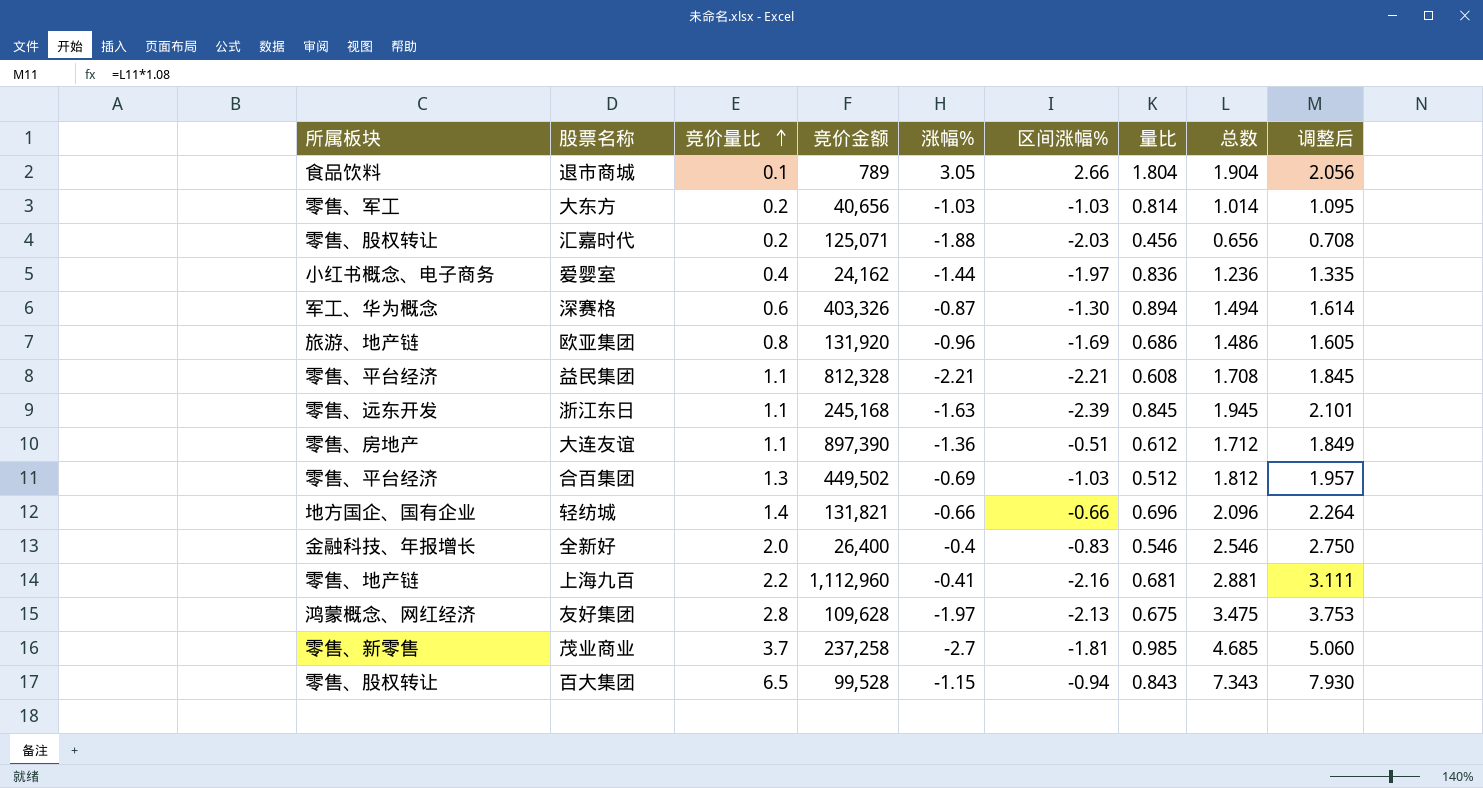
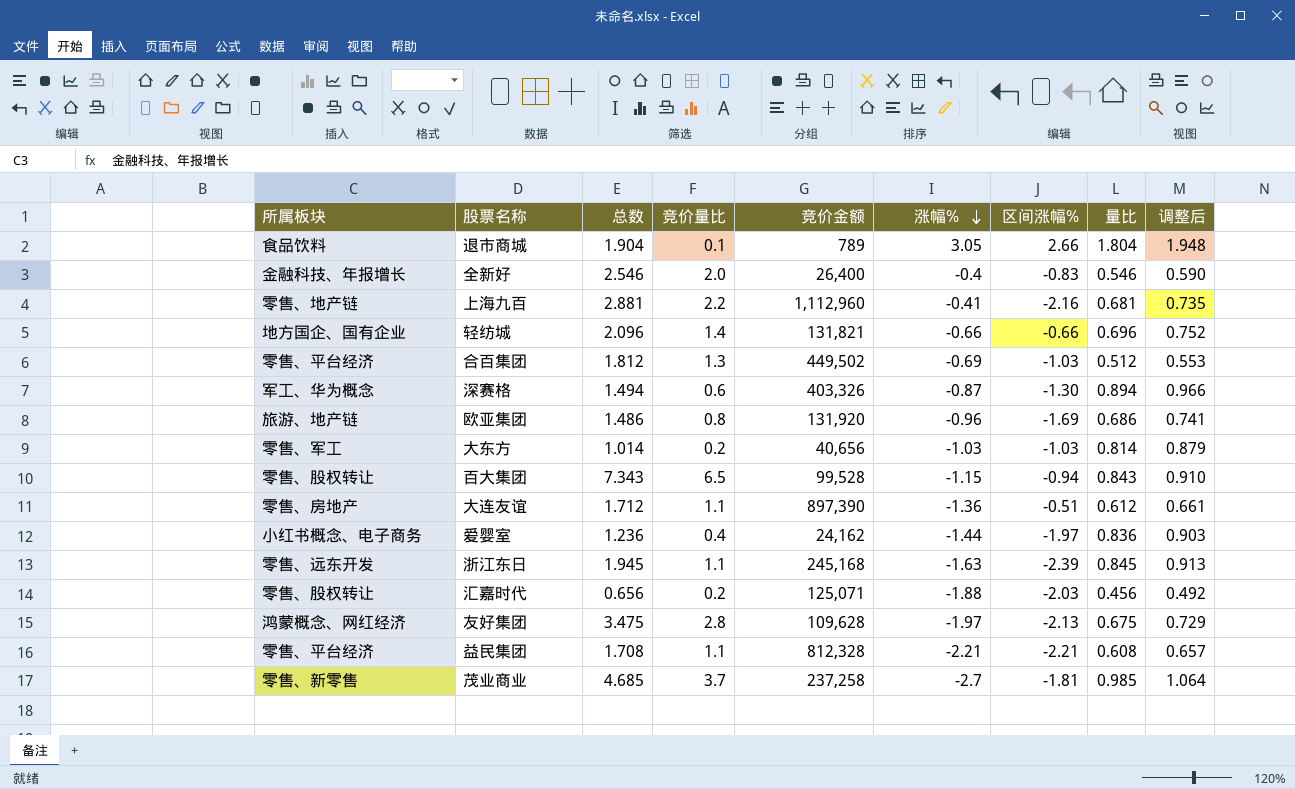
row order: 竞价量比 ascending -> 涨幅% descending
column 总数 | position: 8 -> 3
column 调整后 | formula: [总数] * 1.08 -> [量比] * 1.08

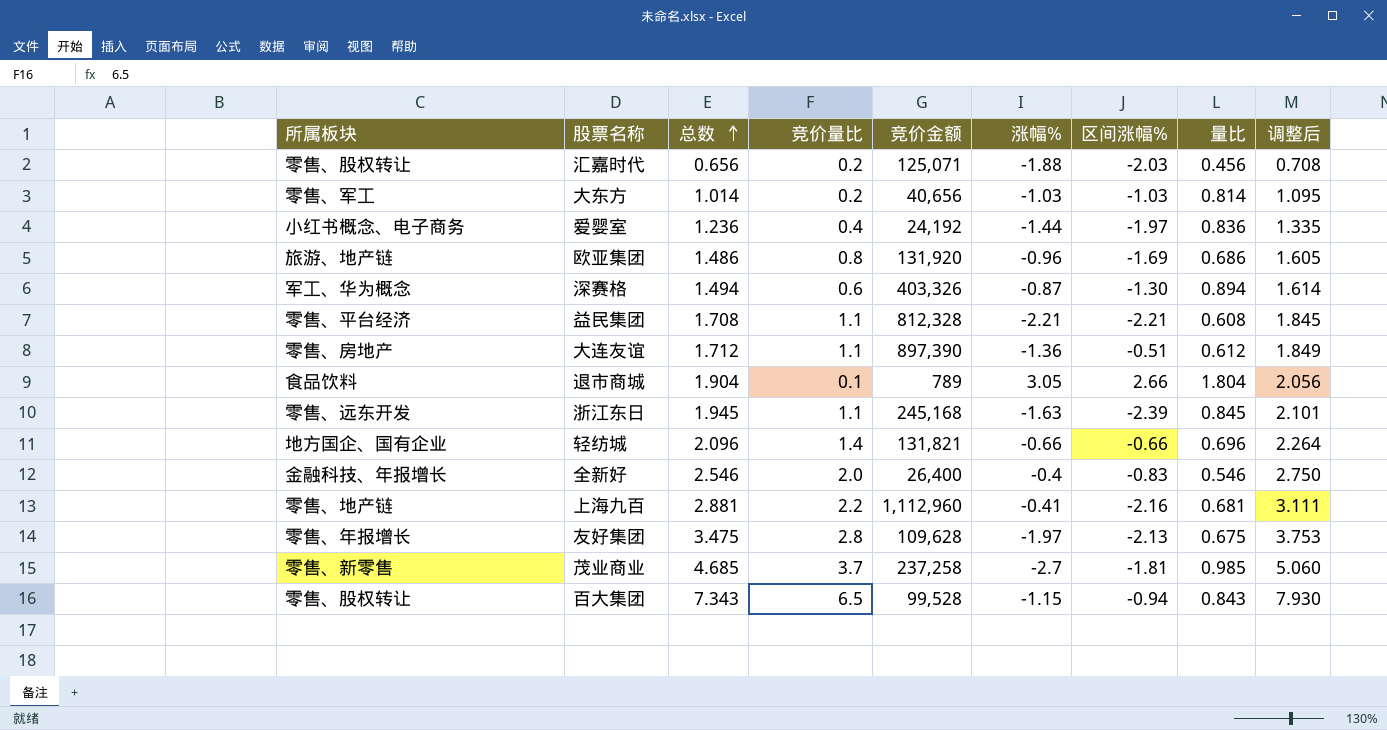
row order: 涨幅% descending -> 总数 ascending
column 调整后 | formula: [量比] * 1.08 -> [总数] * 1.08
row 合百集团: 零售、平台经济 | 1.812 | 1.3 | 449,502 | -0.69 | -1.03 | 0.512 | 0.553 -> none
爱婴室 | 竞价金额: 24,162 -> 24,192
友好集团 | 所属板块: 鸿蒙概念、网红经济 -> 零售、年报增长

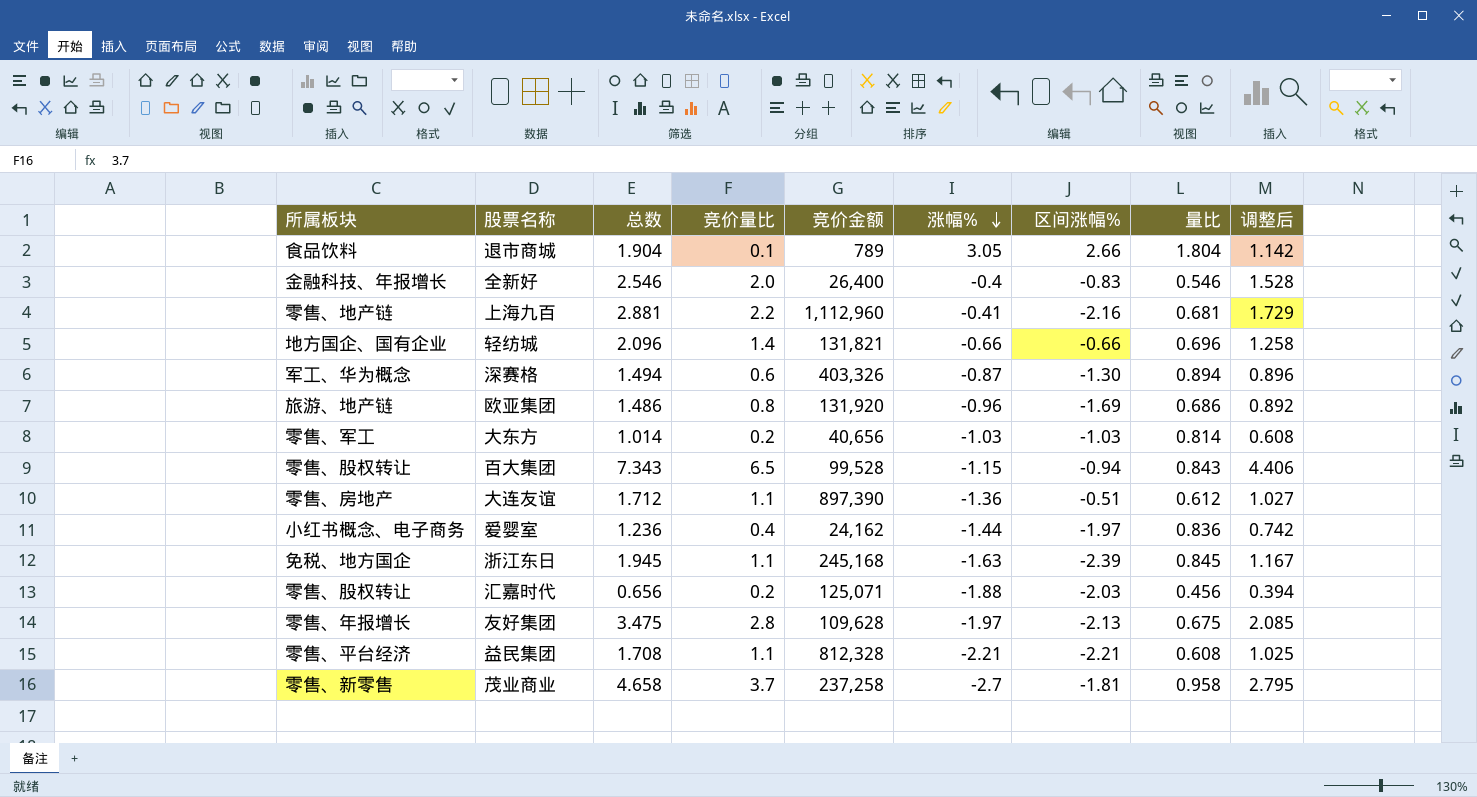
row order: 总数 ascending -> 涨幅% descending
column 调整后 | formula: [总数] * 1.08 -> [总数] * 0.6
爱婴室 | 竞价金额: 24,192 -> 24,162
浙江东日 | 所属板块: 零售、远东开发 -> 免税、地方国企
茂业商业 | 总数: 4.685 -> 4.658
茂业商业 | 量比: 0.985 -> 0.958

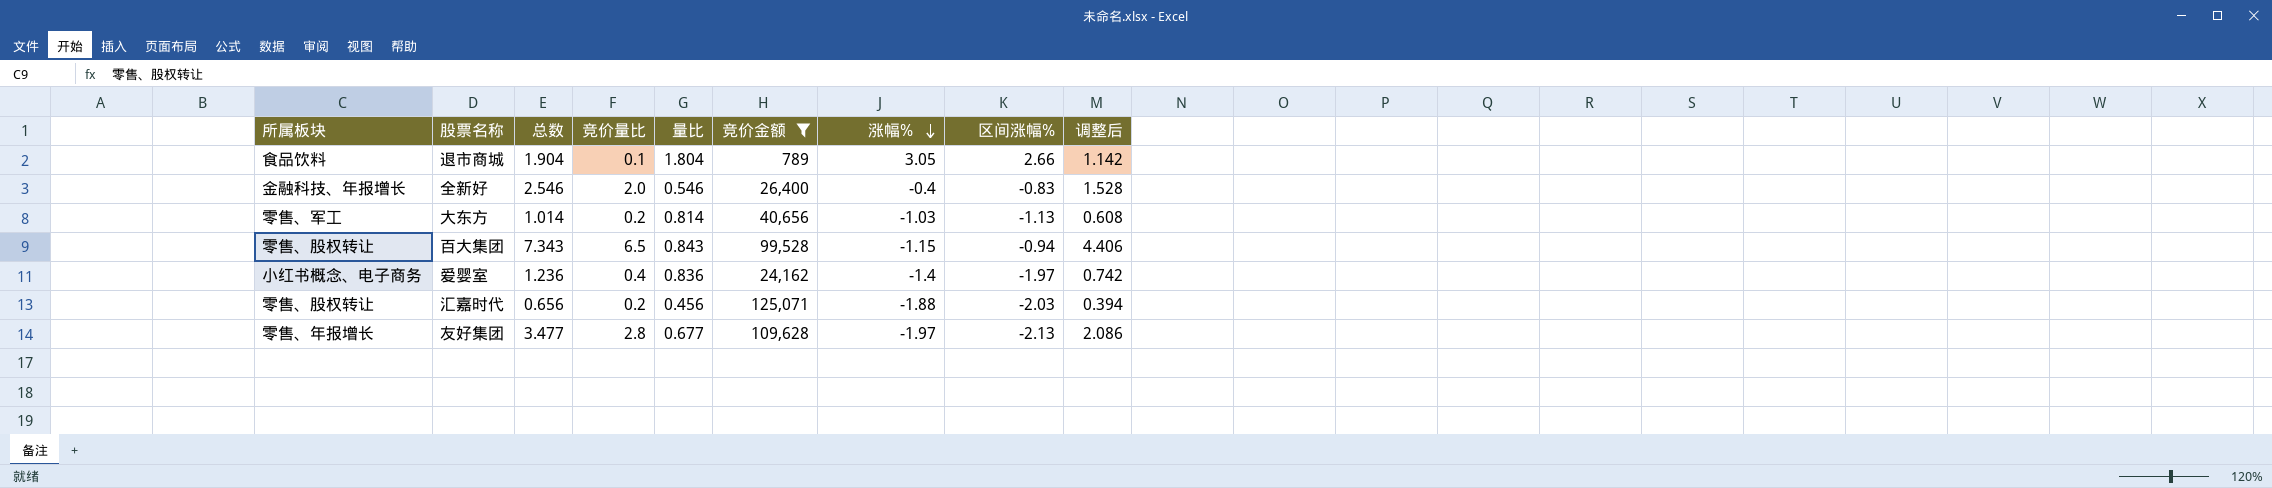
filter: none -> 竞价金额 <= 125,071
column 量比 | position: 8 -> 5
大东方 | 区间涨幅%: -1.03 -> -1.13
爱婴室 | 涨幅%: -1.44 -> -1.4
友好集团 | 总数: 3.475 -> 3.477
友好集团 | 量比: 0.675 -> 0.677
友好集团 | 调整后: 2.085 -> 2.086

